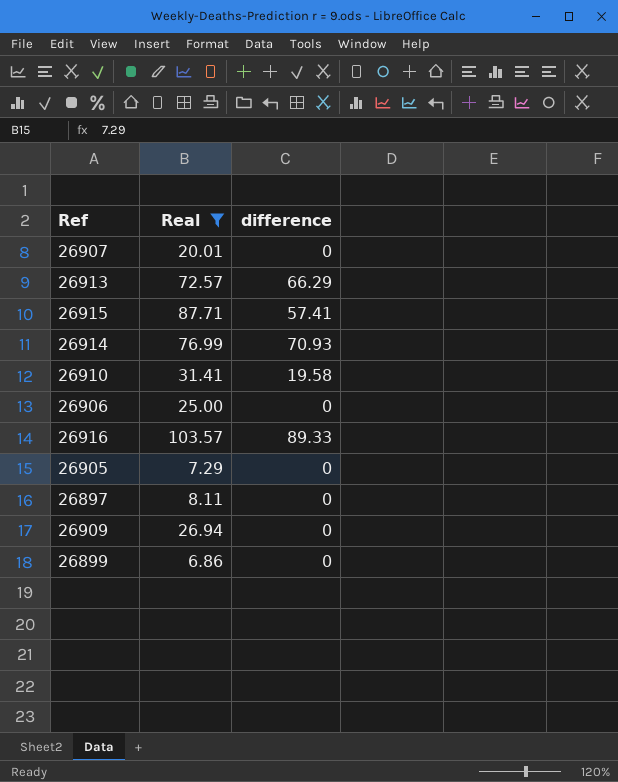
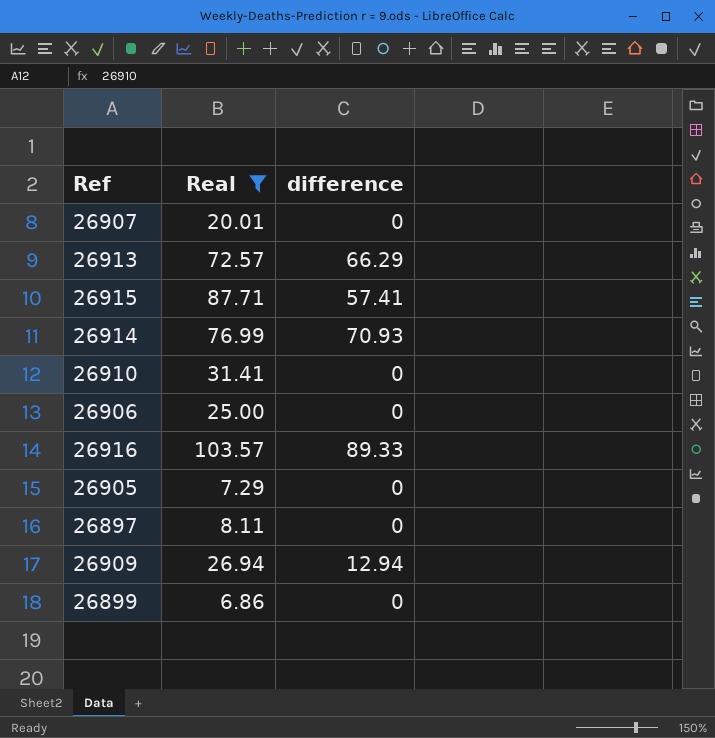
26910 | difference: 19.58 -> 0
26909 | difference: 0 -> 12.94

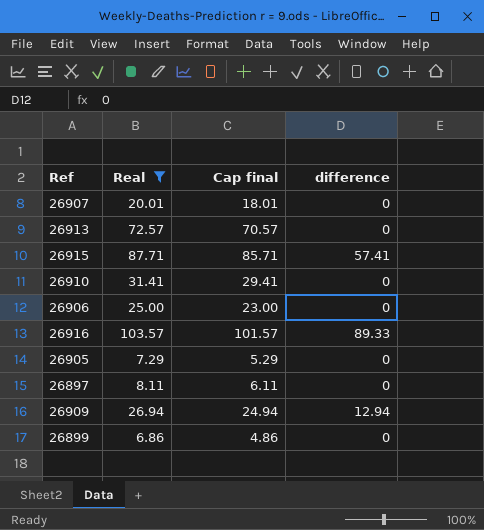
column Cap final | formula: none -> [Real] - 2
row 26914: 76.99 | 70.93 -> none
26913 | difference: 66.29 -> 0

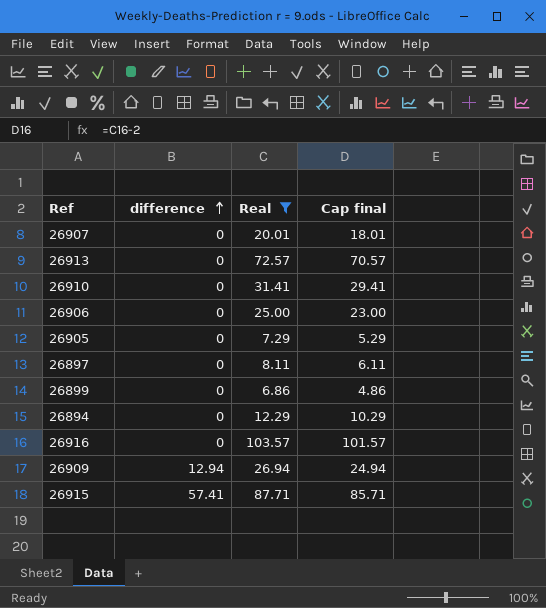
row order: none -> difference ascending
column difference | position: 4 -> 2
row 26894: none -> 0 | 12.29 | 10.29
26916 | difference: 89.33 -> 0

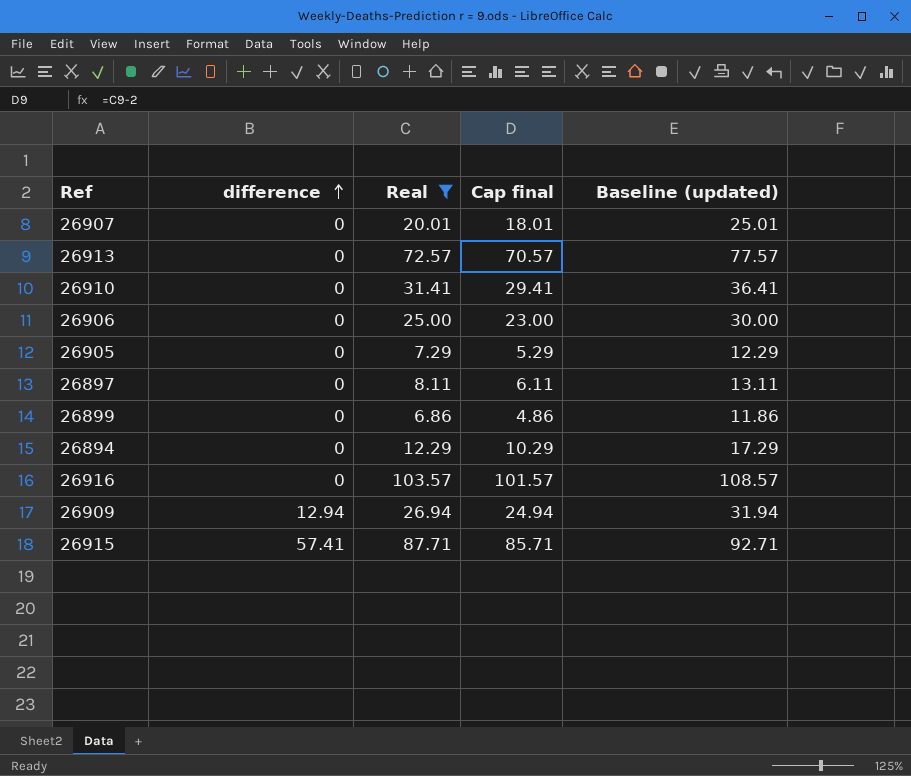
column Baseline (updated) | formula: none -> [Real] + 5

